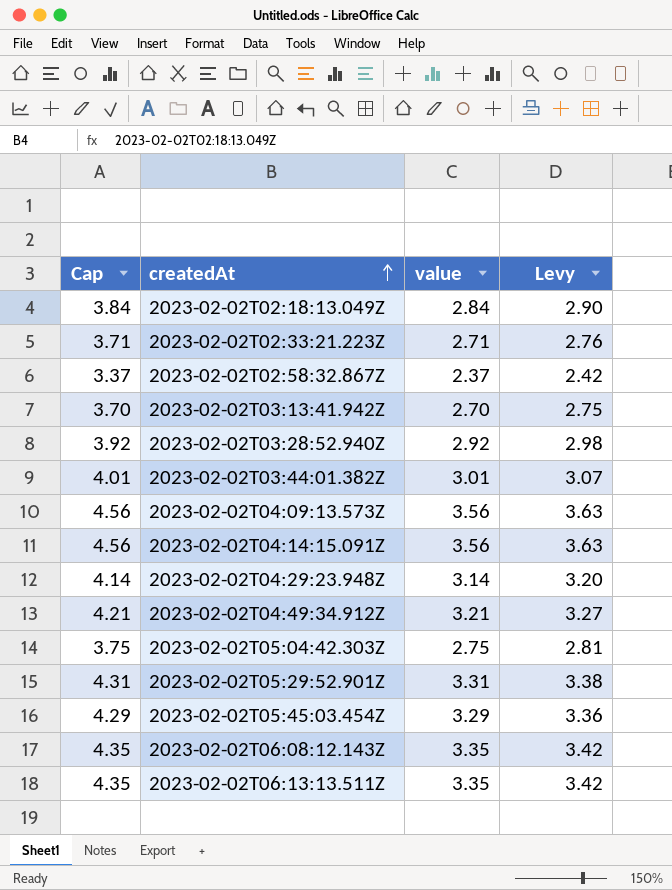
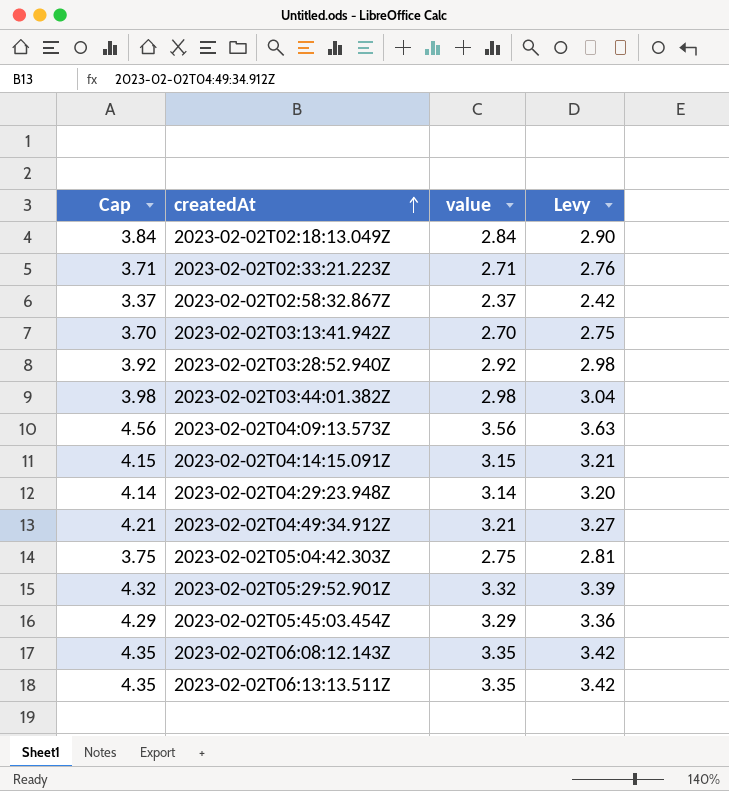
2023-02-02T03:44:01.382Z | Cap: 4.01 -> 3.98
2023-02-02T03:44:01.382Z | value: 3.01 -> 2.98
2023-02-02T03:44:01.382Z | Levy: 3.07 -> 3.04
2023-02-02T04:14:15.091Z | Cap: 4.56 -> 4.15
2023-02-02T04:14:15.091Z | value: 3.56 -> 3.15
2023-02-02T04:14:15.091Z | Levy: 3.63 -> 3.21
2023-02-02T05:29:52.901Z | Cap: 4.31 -> 4.32
2023-02-02T05:29:52.901Z | value: 3.31 -> 3.32
2023-02-02T05:29:52.901Z | Levy: 3.38 -> 3.39

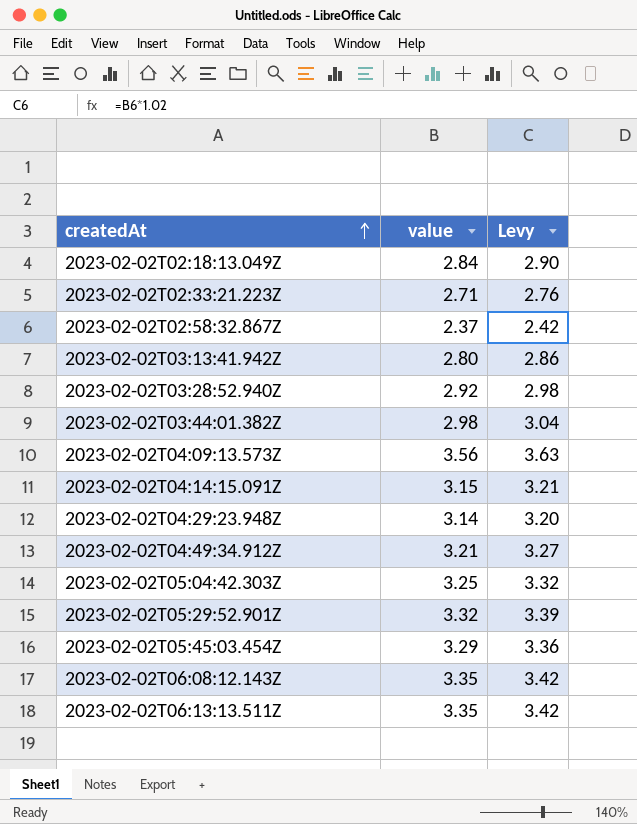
column Cap | formula: [value] + 1 -> none
2023-02-02T03:13:41.942Z | value: 2.70 -> 2.80
2023-02-02T03:13:41.942Z | Levy: 2.75 -> 2.86
2023-02-02T05:04:42.303Z | value: 2.75 -> 3.25
2023-02-02T05:04:42.303Z | Levy: 2.81 -> 3.32

